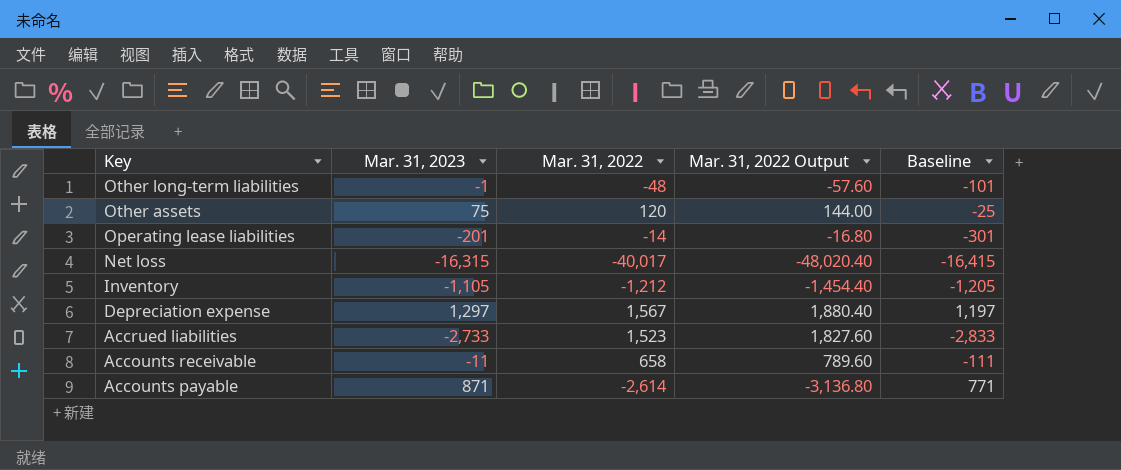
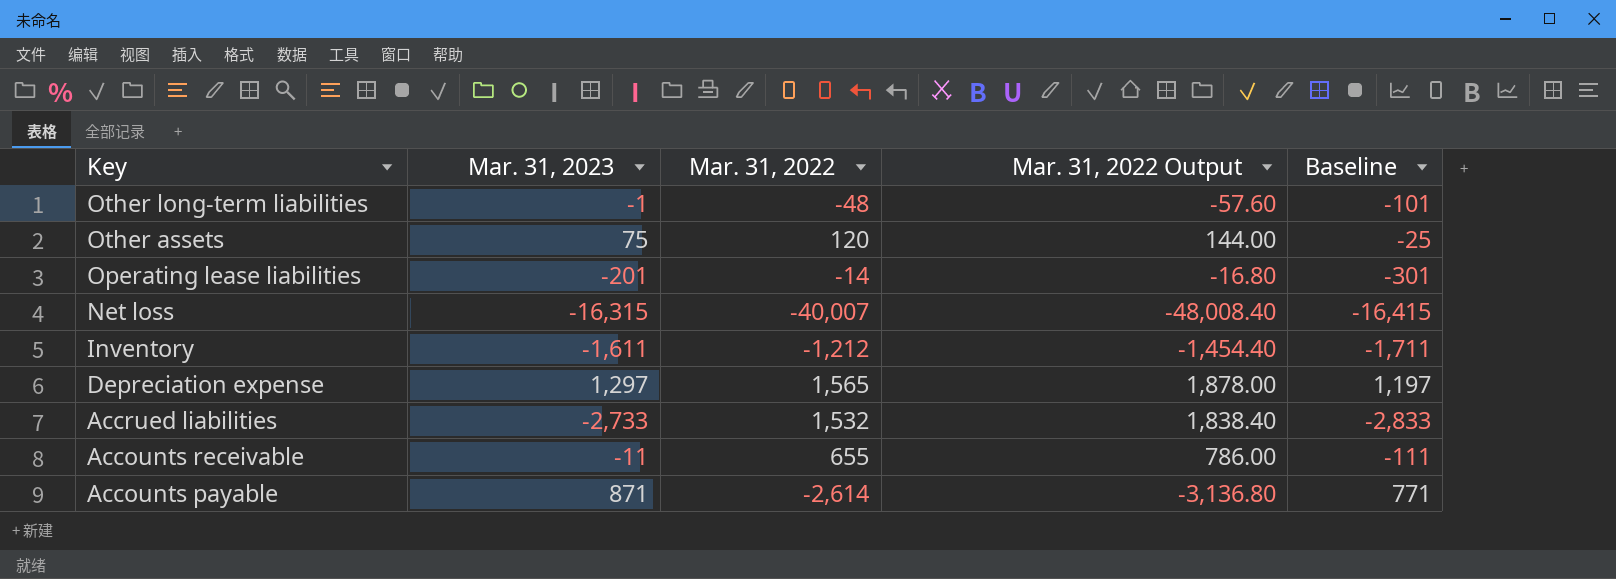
Net loss | Mar. 31, 2022: -40,017 -> -40,007
Net loss | Mar. 31, 2022 Output: -48,020.40 -> -48,008.40
Inventory | Mar. 31, 2023: -1,105 -> -1,611
Inventory | Baseline: -1,205 -> -1,711
Depreciation expense | Mar. 31, 2022: 1,567 -> 1,565
Depreciation expense | Mar. 31, 2022 Output: 1,880.40 -> 1,878.00
Accrued liabilities | Mar. 31, 2022: 1,523 -> 1,532
Accrued liabilities | Mar. 31, 2022 Output: 1,827.60 -> 1,838.40
Accounts receivable | Mar. 31, 2022: 658 -> 655
Accounts receivable | Mar. 31, 2022 Output: 789.60 -> 786.00

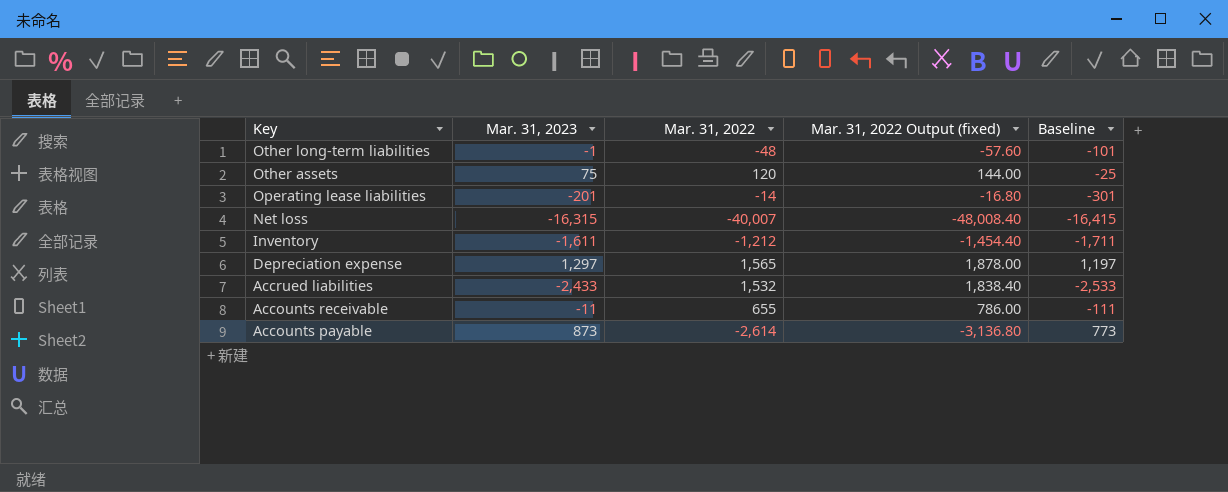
column name: Mar. 31, 2022 Output -> Mar. 31, 2022 Output (fixed)
Accrued liabilities | Mar. 31, 2023: -2,733 -> -2,433
Accrued liabilities | Baseline: -2,833 -> -2,533
Accounts payable | Mar. 31, 2023: 871 -> 873
Accounts payable | Baseline: 771 -> 773

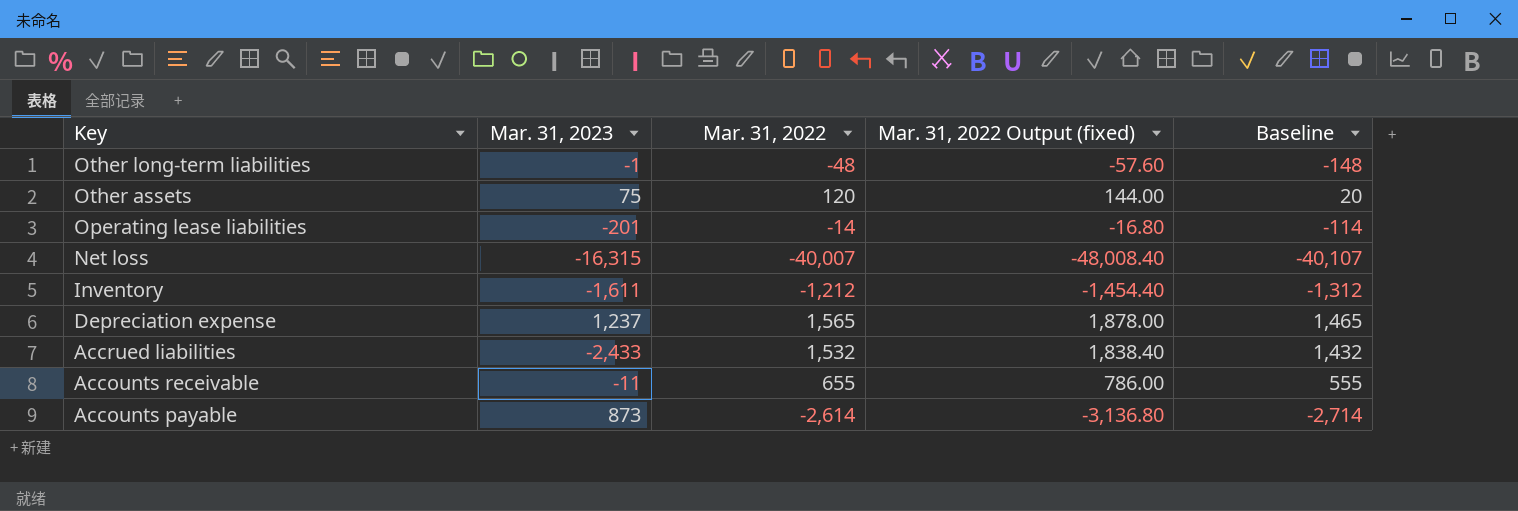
column Baseline | formula: [Mar. 31, 2023] - 100 -> [Mar. 31, 2022] - 100
Depreciation expense | Mar. 31, 2023: 1,297 -> 1,237

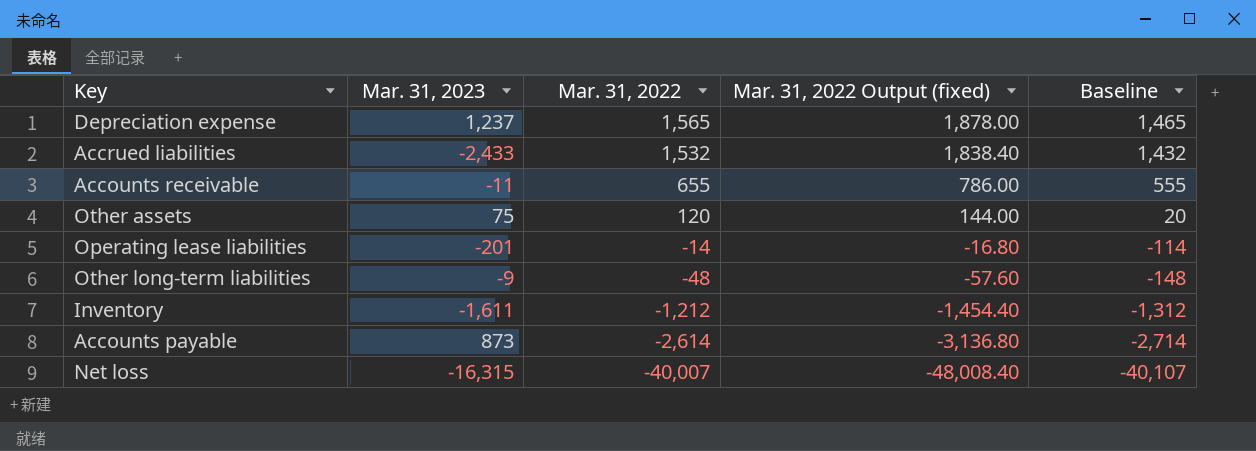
row order: Key descending -> Mar. 31, 2022 descending
Other long-term liabilities | Mar. 31, 2023: -1 -> -9

